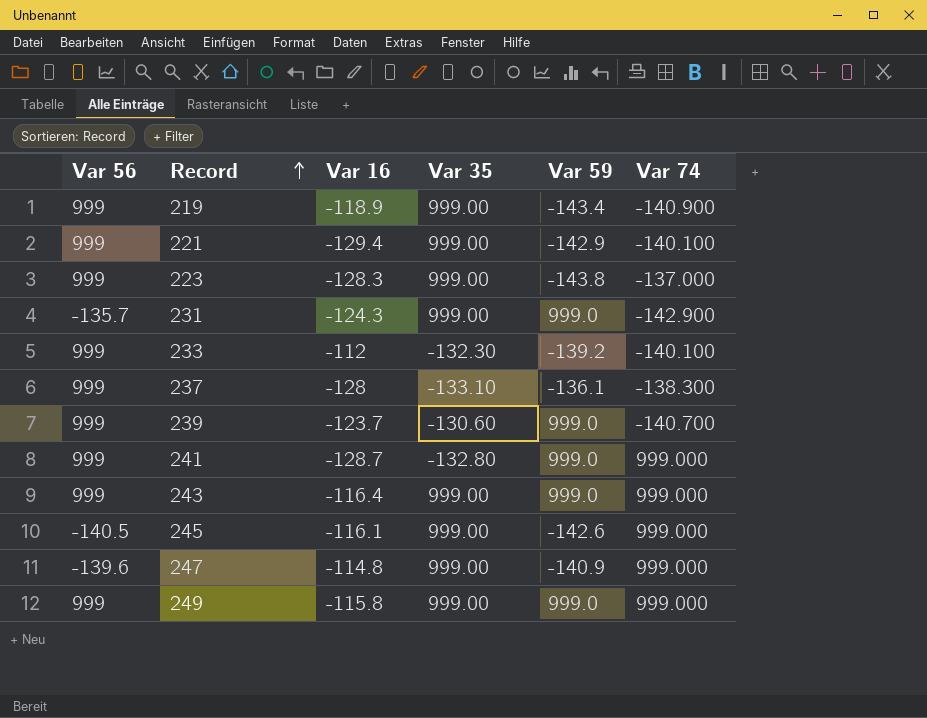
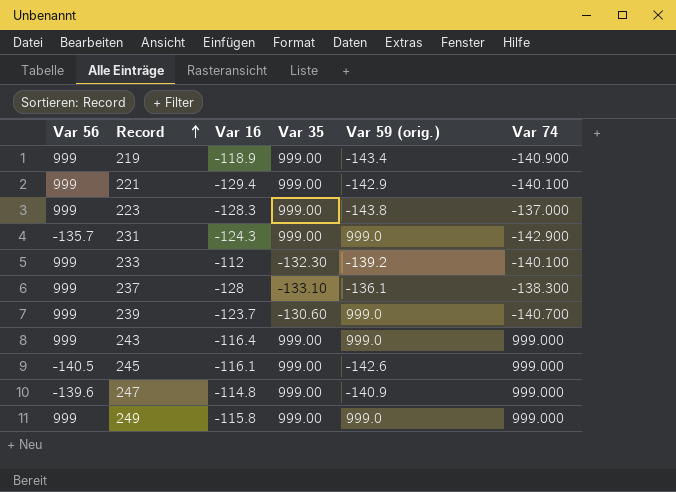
column name: Var 59 -> Var 59 (orig.)
row 241: 999 | -128.7 | -132.80 | 999.0 | 999.000 -> none

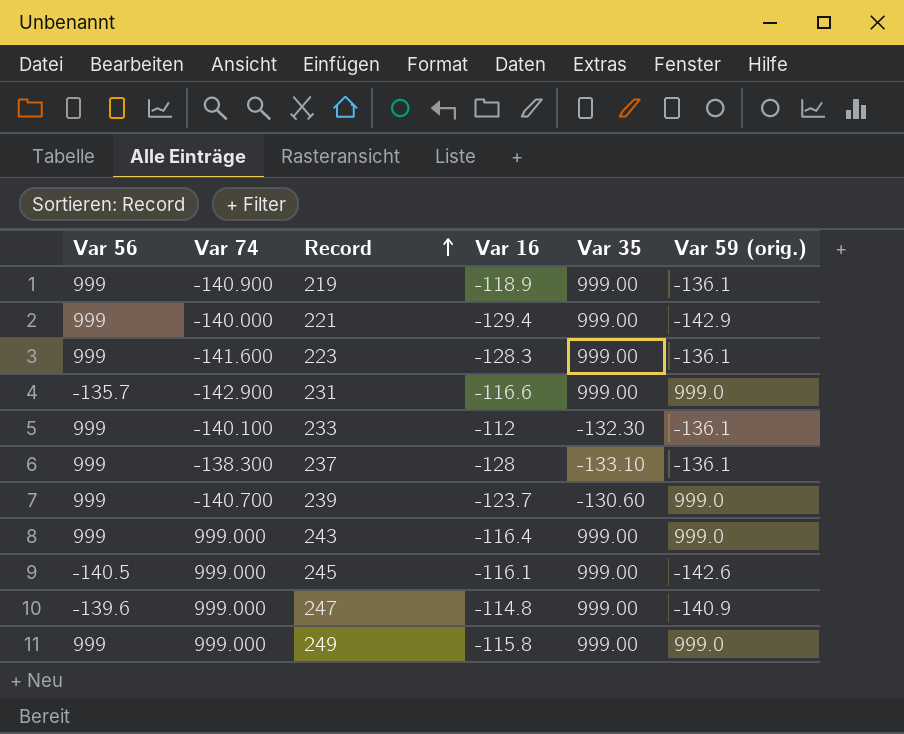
column Var 74 | position: 6 -> 2
219 | Var 59 (orig.): -143.4 -> -136.1
221 | Var 74: -140.100 -> -140.000
223 | Var 74: -137.000 -> -141.600
223 | Var 59 (orig.): -143.8 -> -136.1
231 | Var 16: -124.3 -> -116.6
233 | Var 59 (orig.): -139.2 -> -136.1

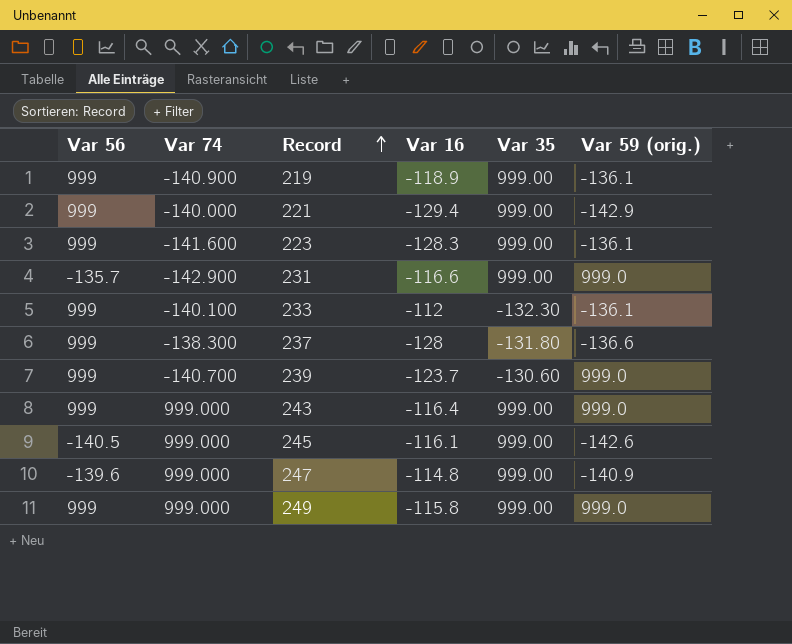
237 | Var 35: -133.10 -> -131.80
237 | Var 59 (orig.): -136.1 -> -136.6

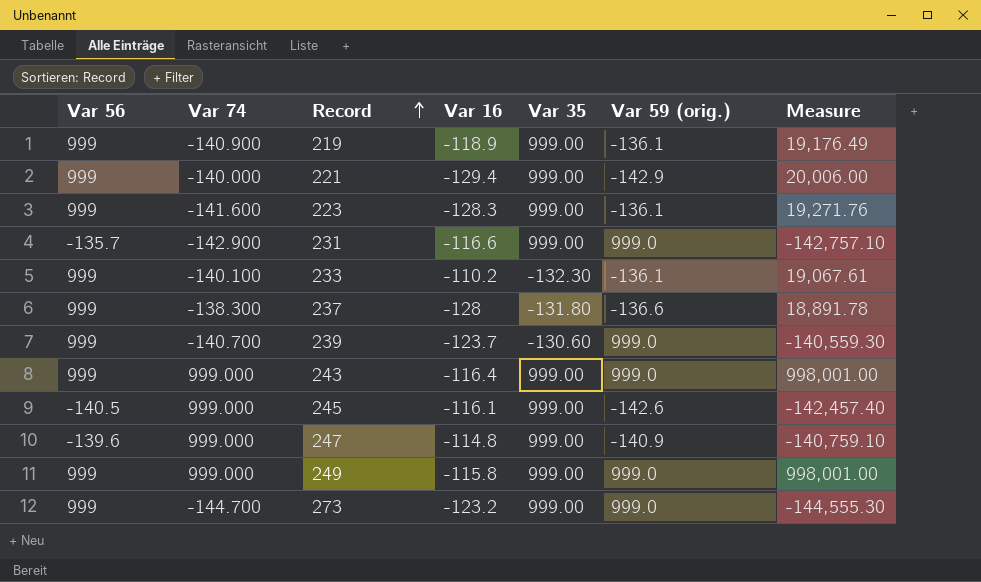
column Measure | formula: none -> [Var 74] * [Var 59 (orig.)]
233 | Var 16: -112 -> -110.2
row 273: none -> 999 | -144.700 | -123.2 | 999.00 | 999.0 | -144,555.30

